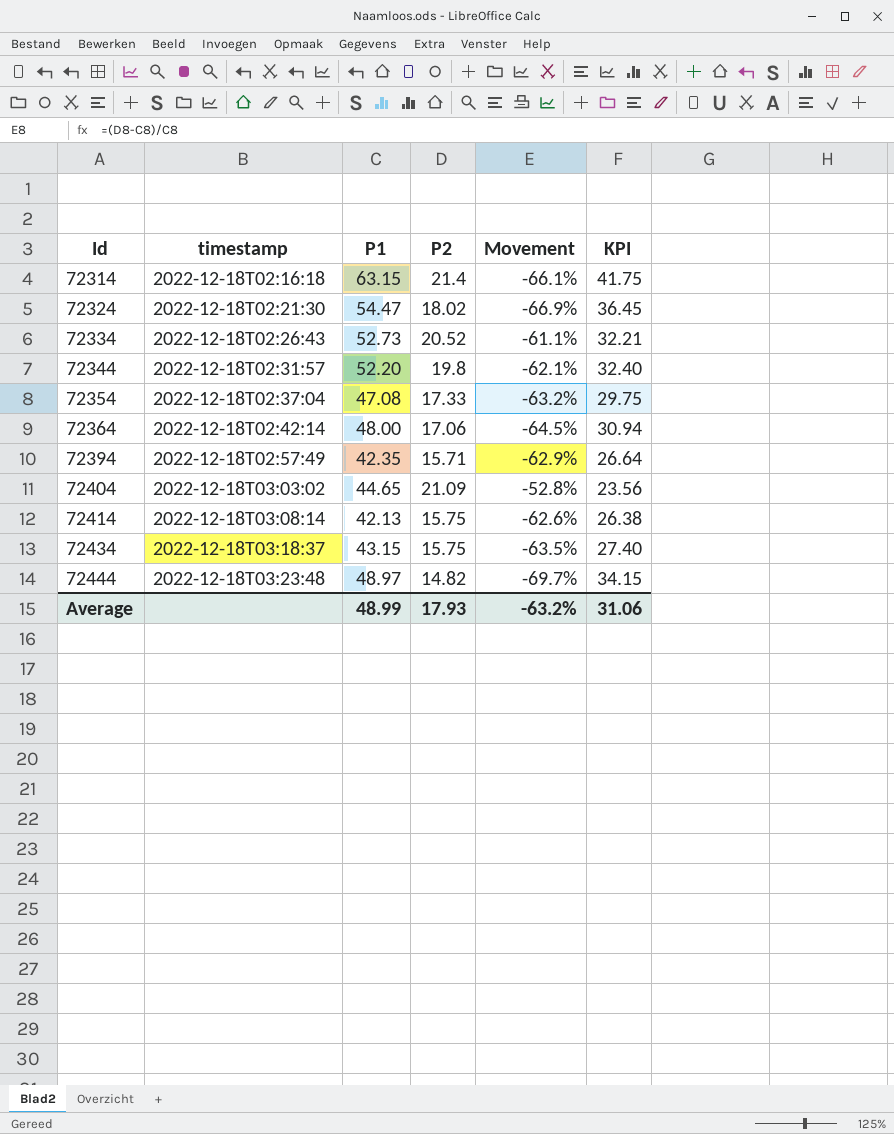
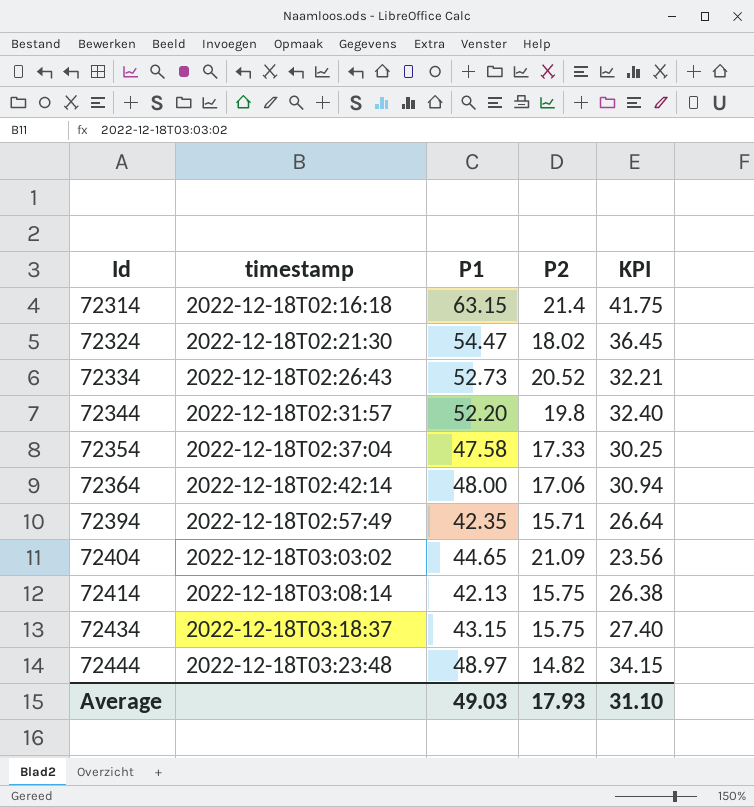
column Movement | formula: ([P2] - [P1]) / [P1] -> none
72354 | P1: 47.08 -> 47.58
72354 | KPI: 29.75 -> 30.25
Average | P1: 48.99 -> 49.03
Average | KPI: 31.06 -> 31.10

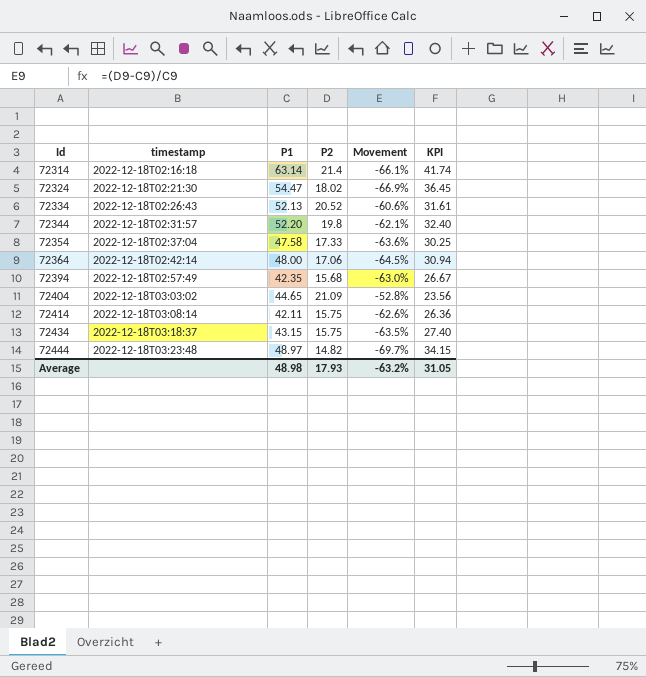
column Movement | formula: none -> ([P2] - [P1]) / [P1]
72314 | P1: 63.15 -> 63.14
72314 | KPI: 41.75 -> 41.74
72334 | P1: 52.73 -> 52.13
72334 | KPI: 32.21 -> 31.61
72394 | P2: 15.71 -> 15.68
72394 | KPI: 26.64 -> 26.67
72414 | P1: 42.13 -> 42.11
72414 | KPI: 26.38 -> 26.36
Average | P1: 49.03 -> 48.98
Average | KPI: 31.10 -> 31.05

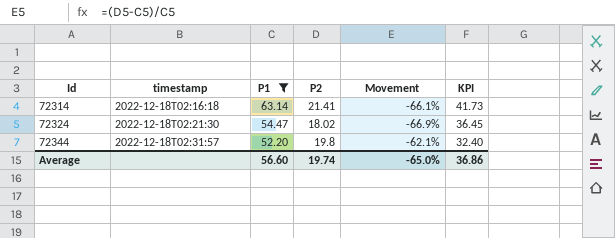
filter: none -> P1 >= 52.20
72314 | P2: 21.4 -> 21.41
72314 | KPI: 41.74 -> 41.73
Average | P1: 48.98 -> 56.60
Average | P2: 17.93 -> 19.74
Average | Movement: -63.2% -> -65.0%
Average | KPI: 31.05 -> 36.86

